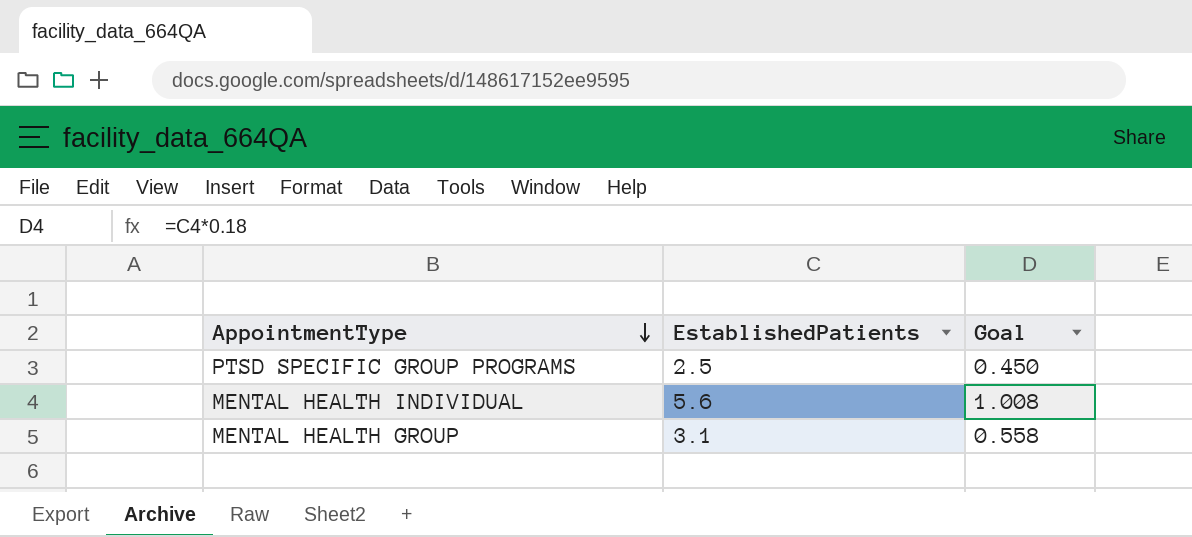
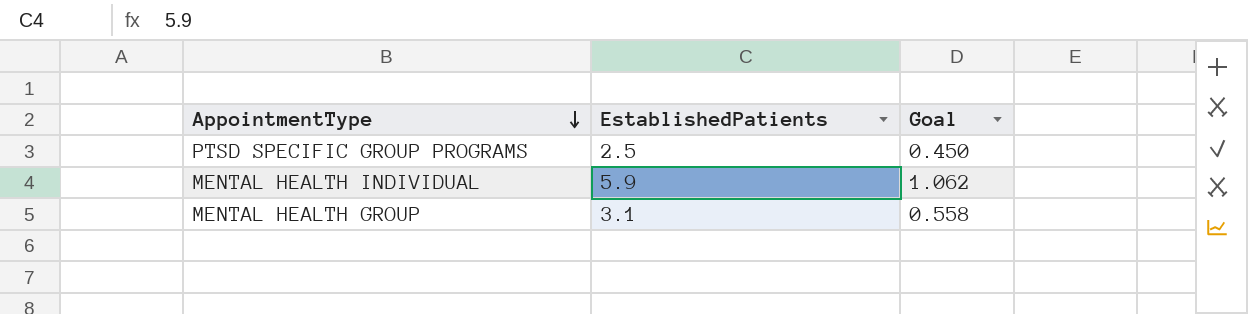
MENTAL HEALTH INDIVIDUAL | EstablishedPatients: 5.6 -> 5.9
MENTAL HEALTH INDIVIDUAL | Goal: 1.008 -> 1.062

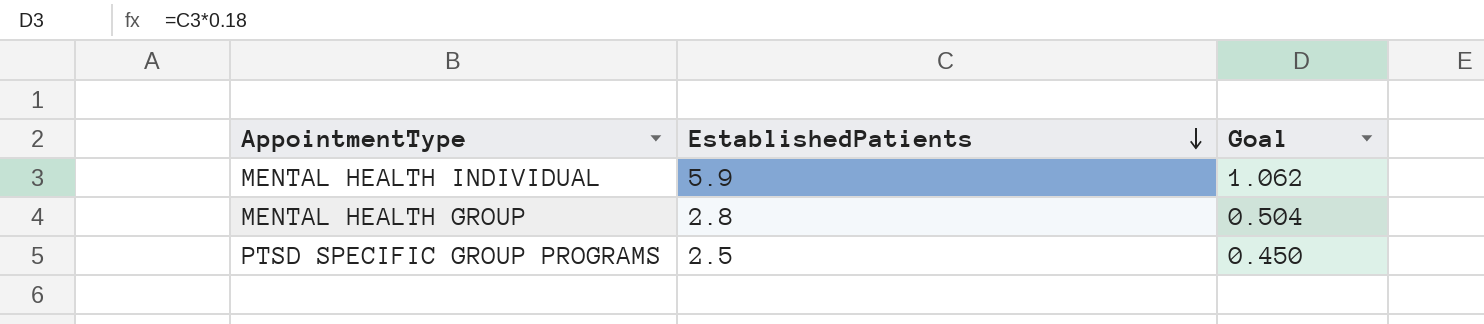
row order: AppointmentType descending -> EstablishedPatients descending
MENTAL HEALTH GROUP | EstablishedPatients: 3.1 -> 2.8
MENTAL HEALTH GROUP | Goal: 0.558 -> 0.504

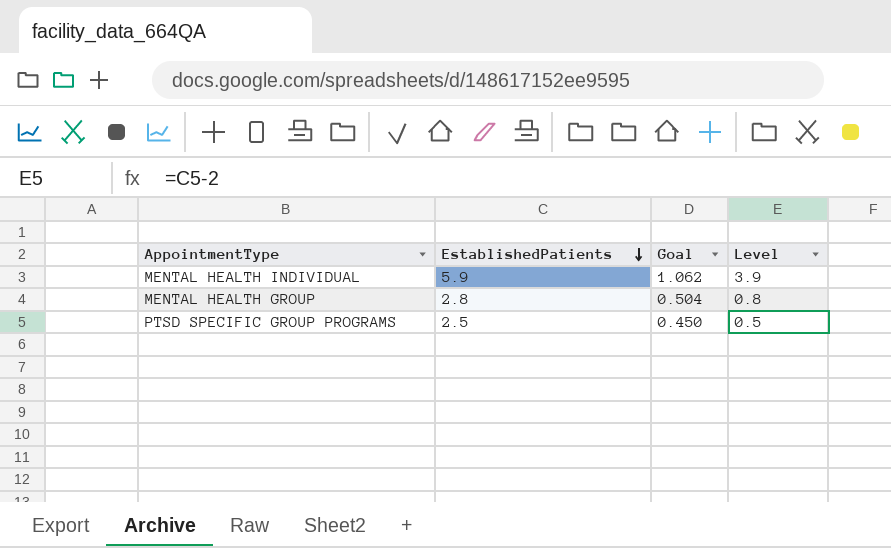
column Level | formula: none -> [EstablishedPatients] - 2

